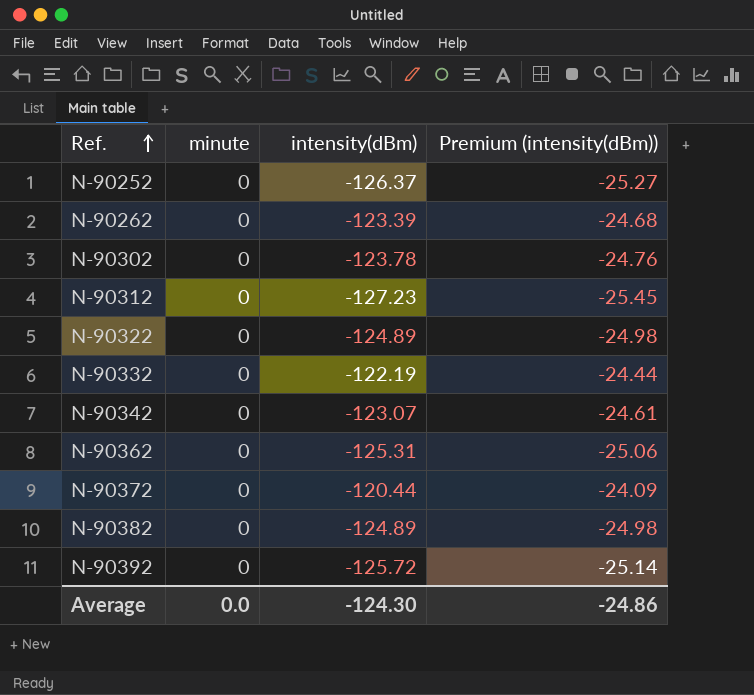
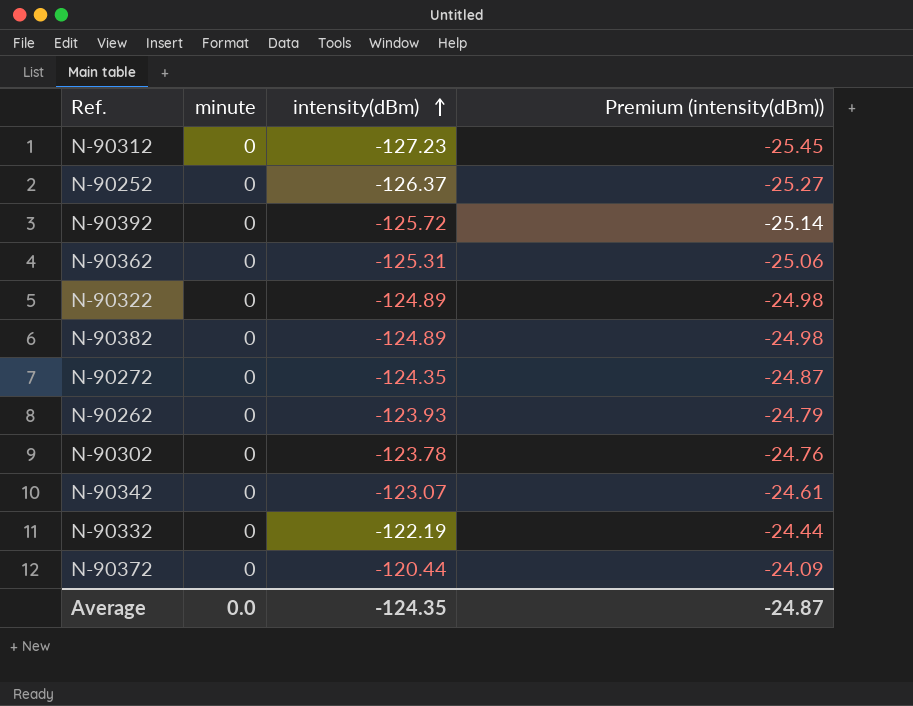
row order: Ref. ascending -> intensity(dBm) ascending
row N-90272: none -> 0 | -124.35 | -24.87
N-90262 | intensity(dBm): -123.39 -> -123.93
N-90262 | Premium (intensity(dBm)): -24.68 -> -24.79
Average | intensity(dBm): -124.30 -> -124.35
Average | Premium (intensity(dBm)): -24.86 -> -24.87

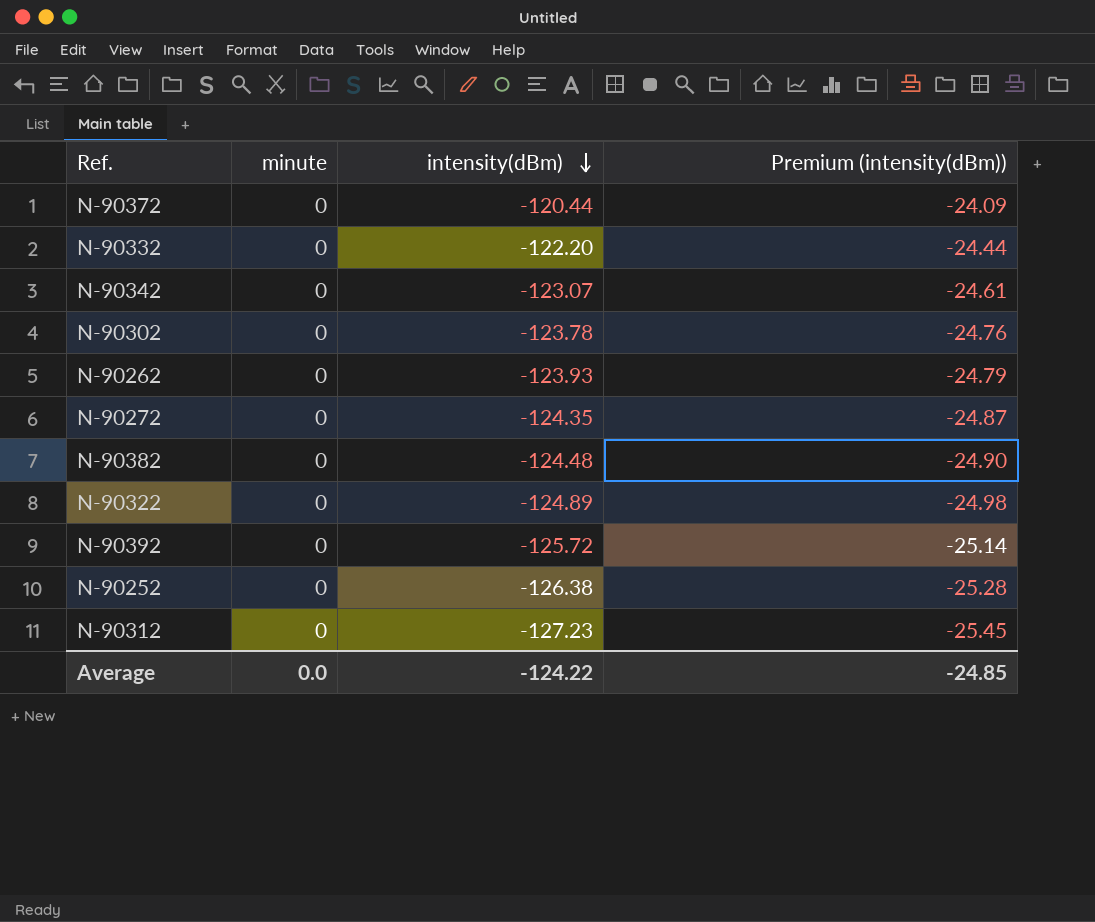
row order: intensity(dBm) ascending -> intensity(dBm) descending
row N-90362: 0 | -125.31 | -25.06 -> none
N-90332 | intensity(dBm): -122.19 -> -122.20
N-90382 | intensity(dBm): -124.89 -> -124.48
N-90382 | Premium (intensity(dBm)): -24.98 -> -24.90
N-90252 | intensity(dBm): -126.37 -> -126.38
N-90252 | Premium (intensity(dBm)): -25.27 -> -25.28
Average | intensity(dBm): -124.35 -> -124.22
Average | Premium (intensity(dBm)): -24.87 -> -24.85

